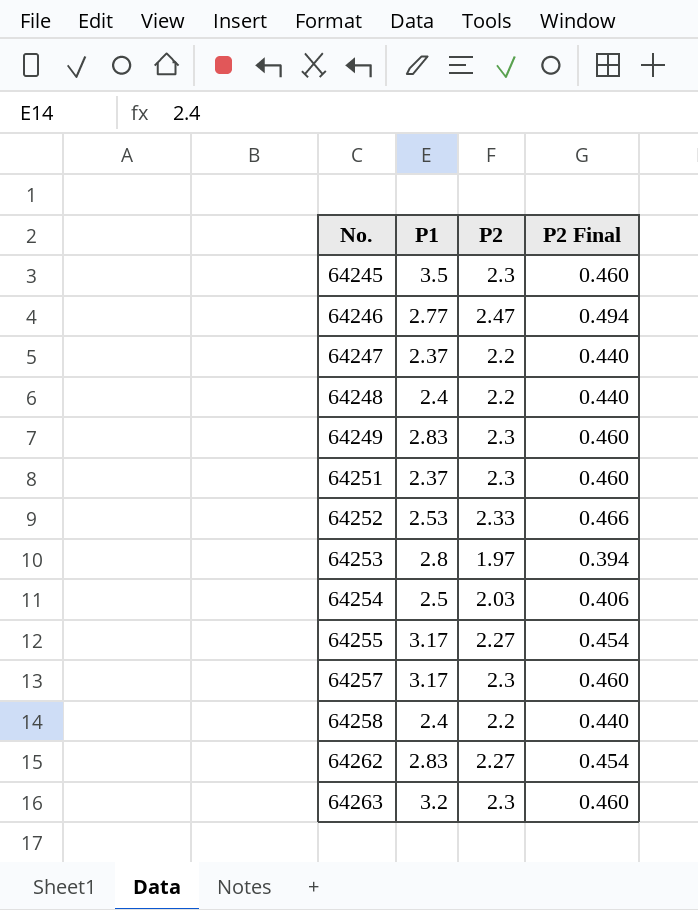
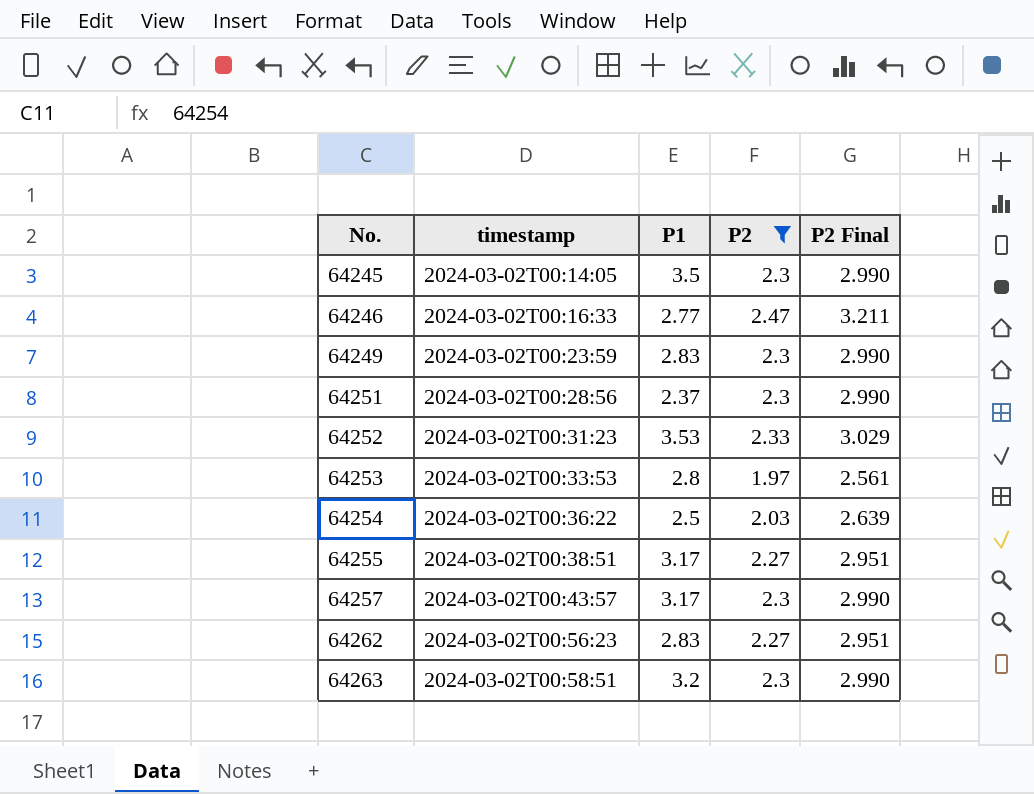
filter: none -> P2 != 2.2
column timestamp | position: none -> 2
column P2 Final | formula: [P2] * 0.2 -> [P2] * 1.3
64252 | P1: 2.53 -> 3.53

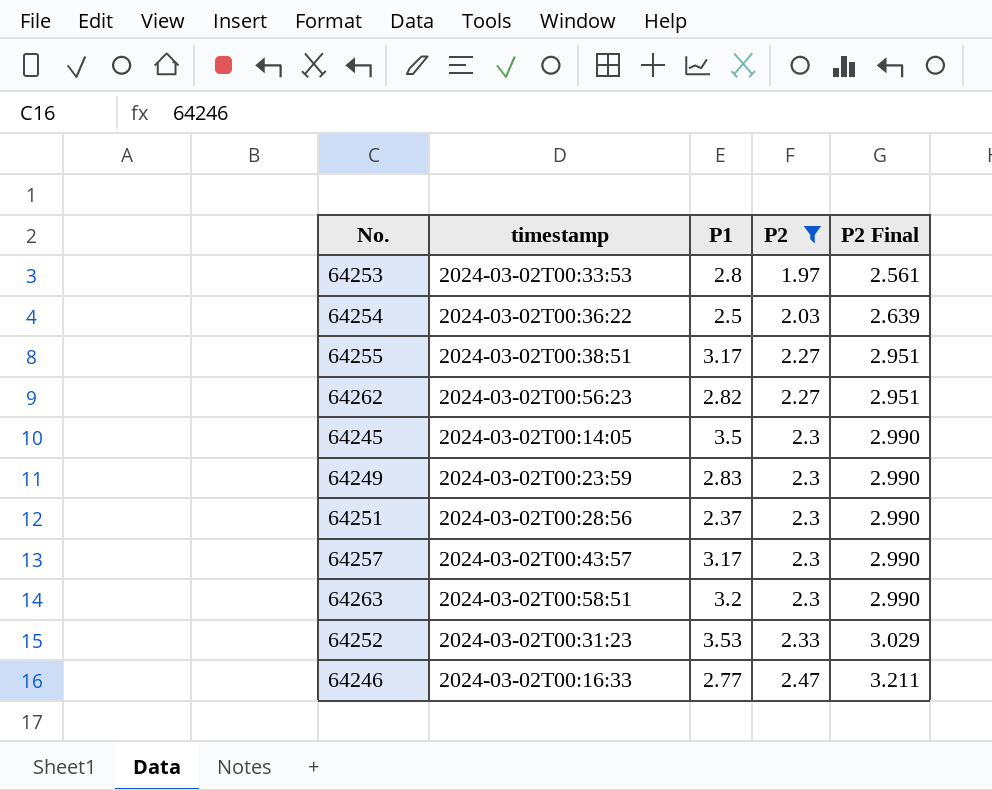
row order: No. ascending -> P2 ascending
64262 | P1: 2.83 -> 2.82

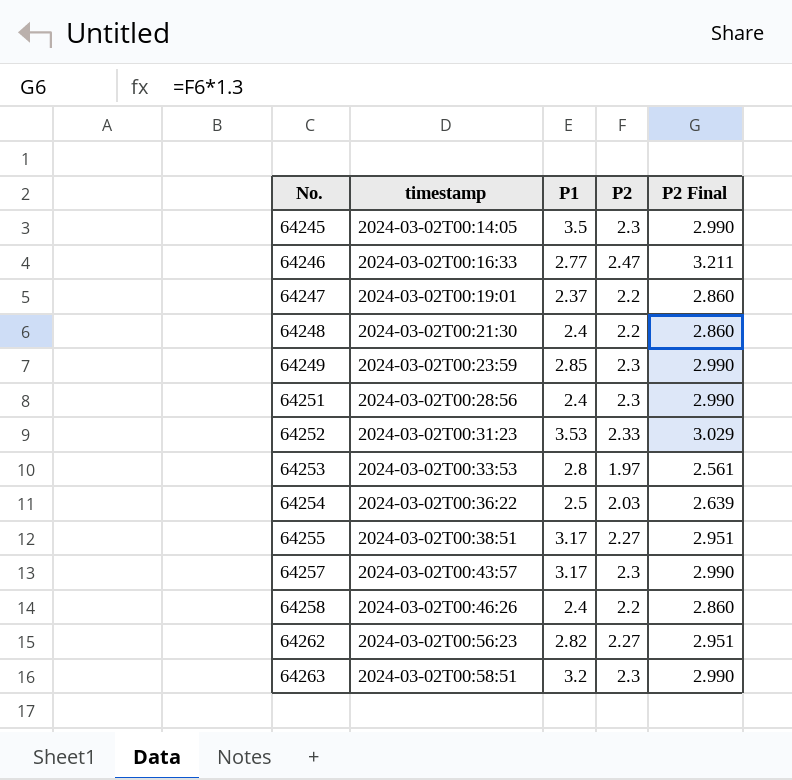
filter: P2 != 2.2 -> none
row order: P2 ascending -> No. ascending
64249 | P1: 2.83 -> 2.85
64251 | P1: 2.37 -> 2.4

